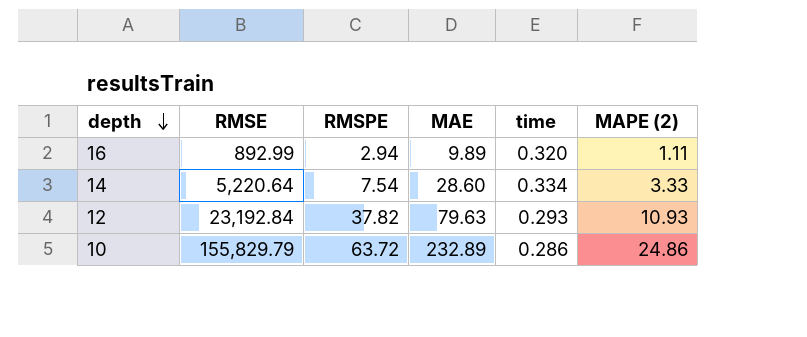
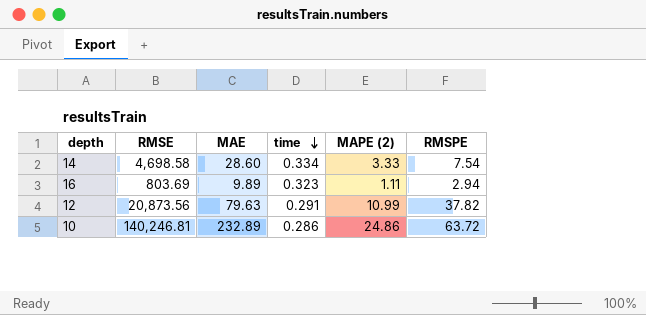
row order: depth descending -> time descending
column RMSPE | position: 3 -> 6
14 | RMSE: 5,220.64 -> 4,698.58
16 | RMSE: 892.99 -> 803.69
16 | time: 0.320 -> 0.323
12 | RMSE: 23,192.84 -> 20,873.56
12 | time: 0.293 -> 0.291
12 | MAPE (2): 10.93 -> 10.99
10 | RMSE: 155,829.79 -> 140,246.81

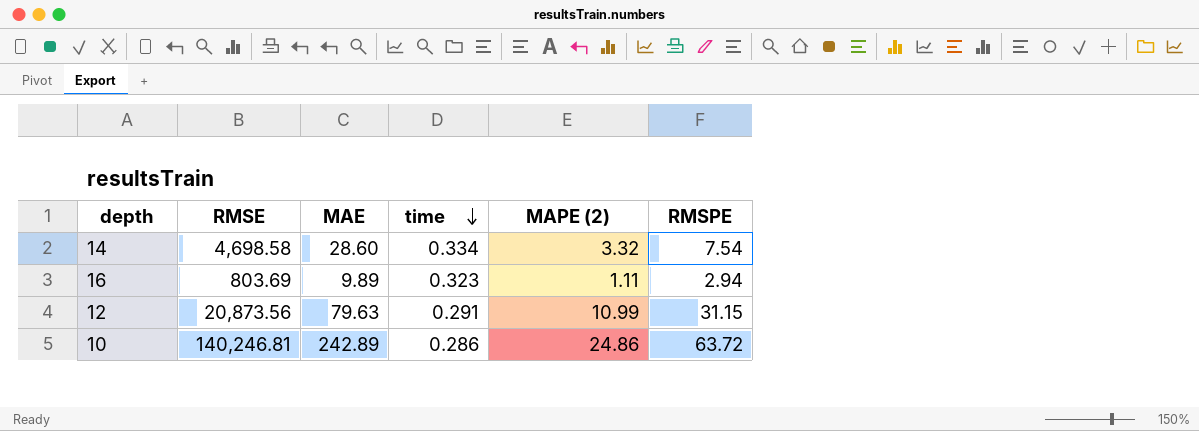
14 | MAPE (2): 3.33 -> 3.32
12 | RMSPE: 37.82 -> 31.15
10 | MAE: 232.89 -> 242.89

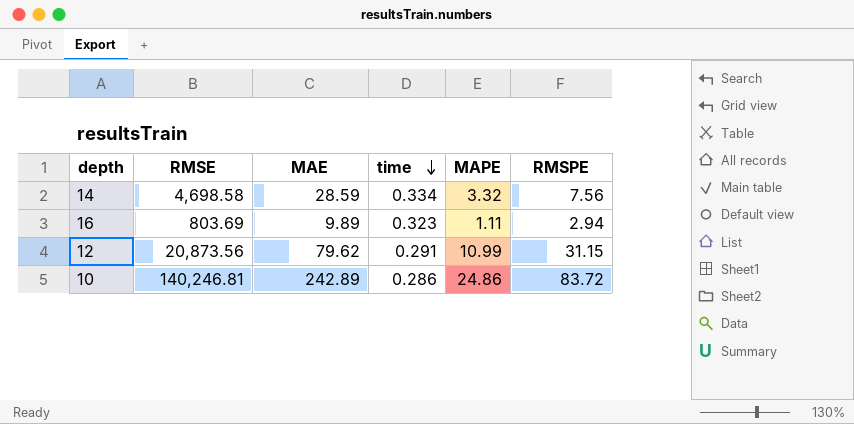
column name: MAPE (2) -> MAPE
14 | MAE: 28.60 -> 28.59
14 | RMSPE: 7.54 -> 7.56
12 | MAE: 79.63 -> 79.62
10 | RMSPE: 63.72 -> 83.72

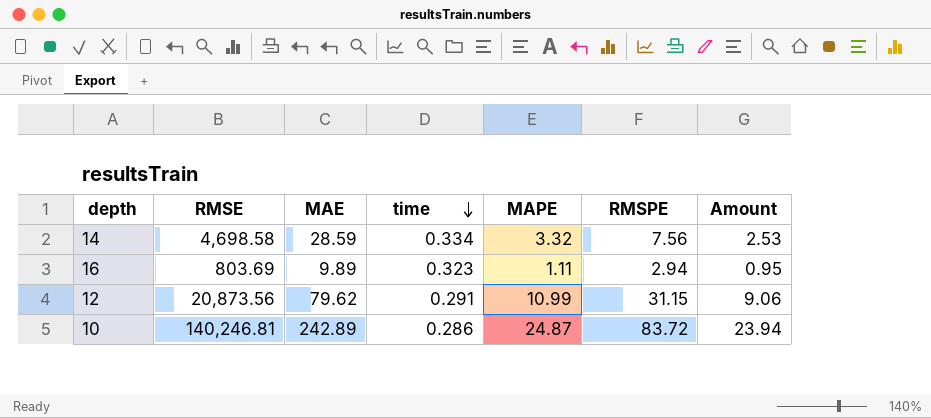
column Amount | formula: none -> [time] * [RMSPE]
10 | MAPE: 24.86 -> 24.87

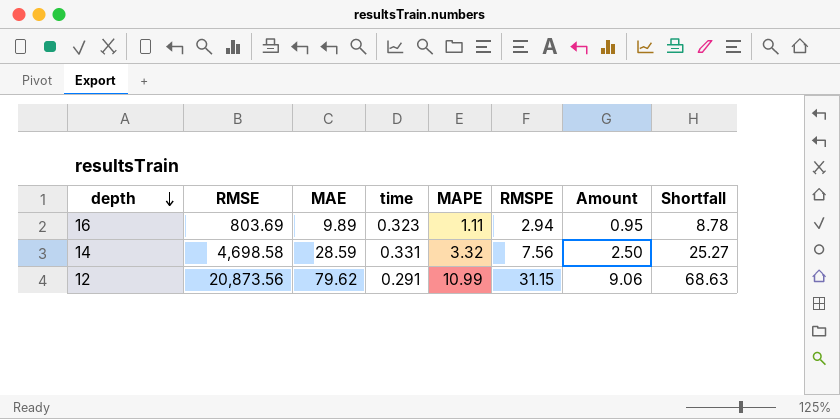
row order: time descending -> depth descending
column Shortfall | formula: none -> [MAE] - [MAPE]
row 10: 140,246.81 | 242.89 | 0.286 | 24.87 | 83.72 | 23.94 -> none
14 | time: 0.334 -> 0.331
14 | Amount: 2.53 -> 2.50

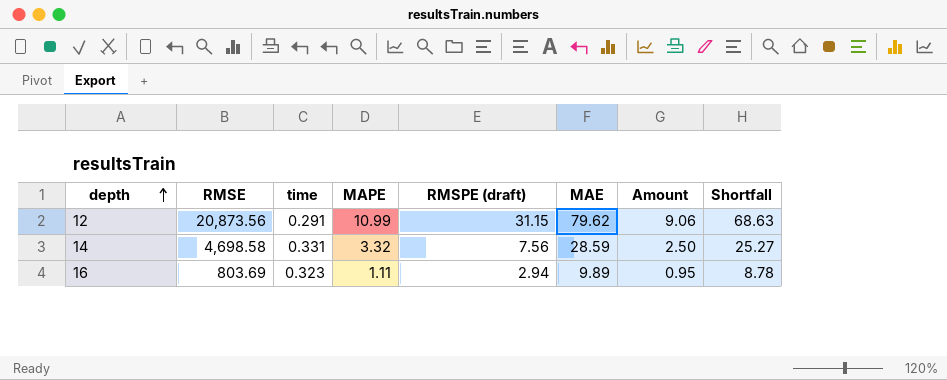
row order: depth descending -> depth ascending
column name: RMSPE -> RMSPE (draft)
column MAE | position: 3 -> 6

